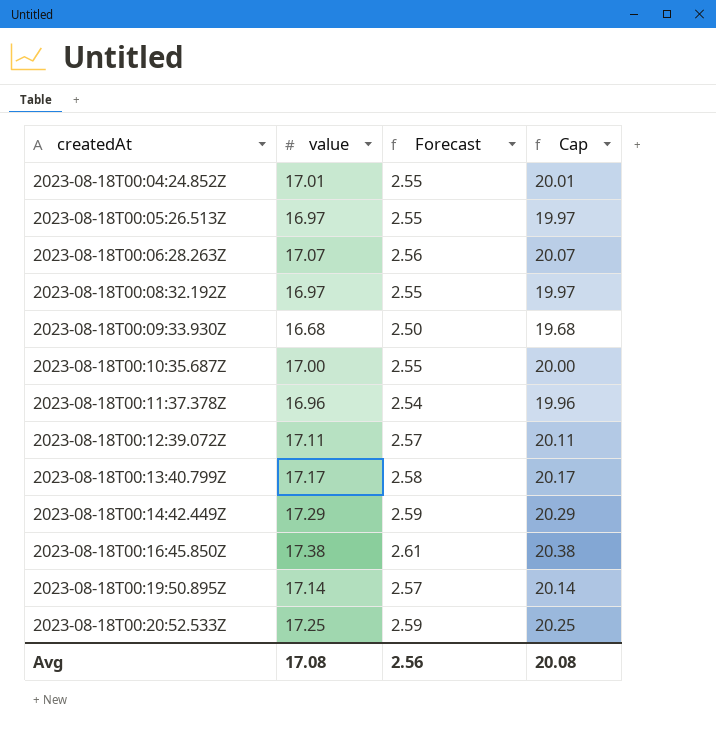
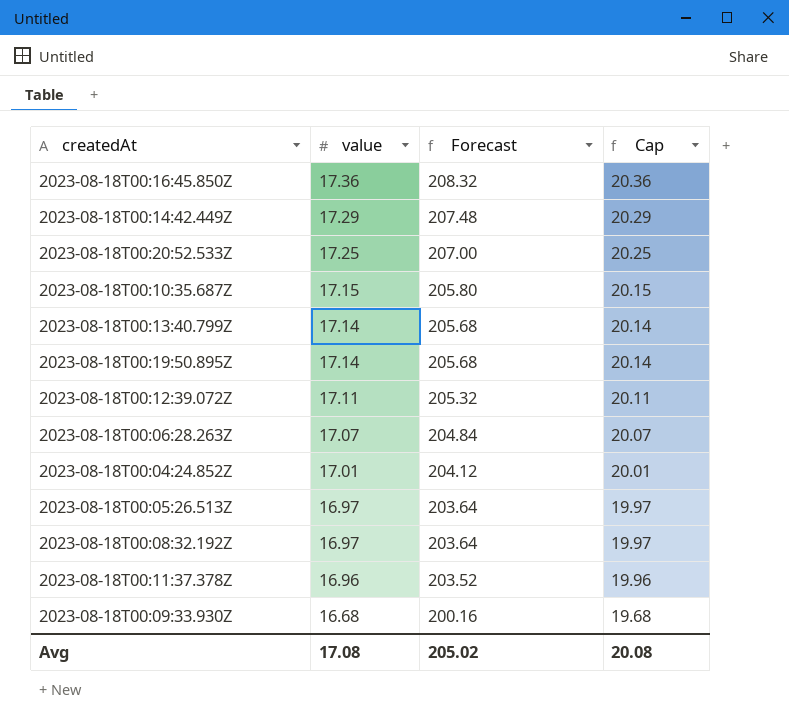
row order: createdAt ascending -> value descending
column Forecast | formula: [value] * 0.15 -> [value] * 12
2023-08-18T00:16:45.850Z | value: 17.38 -> 17.36
2023-08-18T00:16:45.850Z | Cap: 20.38 -> 20.36
2023-08-18T00:10:35.687Z | value: 17.00 -> 17.15
2023-08-18T00:10:35.687Z | Cap: 20.00 -> 20.15
2023-08-18T00:13:40.799Z | value: 17.17 -> 17.14
2023-08-18T00:13:40.799Z | Cap: 20.17 -> 20.14
Avg | Forecast: 2.56 -> 205.02

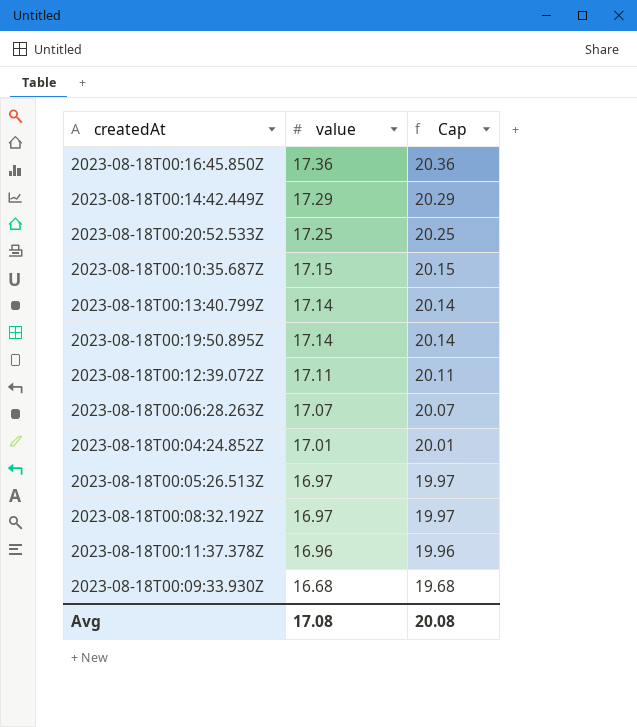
column Forecast | formula: [value] * 12 -> none

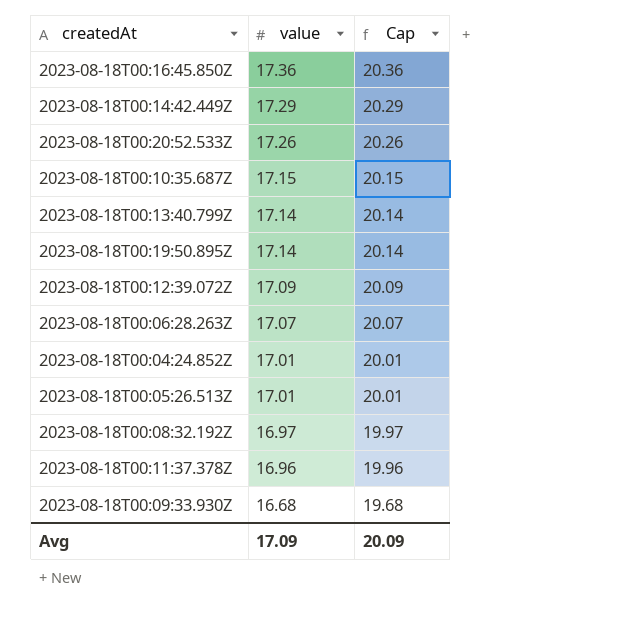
2023-08-18T00:20:52.533Z | value: 17.25 -> 17.26
2023-08-18T00:20:52.533Z | Cap: 20.25 -> 20.26
2023-08-18T00:12:39.072Z | value: 17.11 -> 17.09
2023-08-18T00:12:39.072Z | Cap: 20.11 -> 20.09
2023-08-18T00:05:26.513Z | value: 16.97 -> 17.01
2023-08-18T00:05:26.513Z | Cap: 19.97 -> 20.01
Avg | value: 17.08 -> 17.09
Avg | Cap: 20.08 -> 20.09

